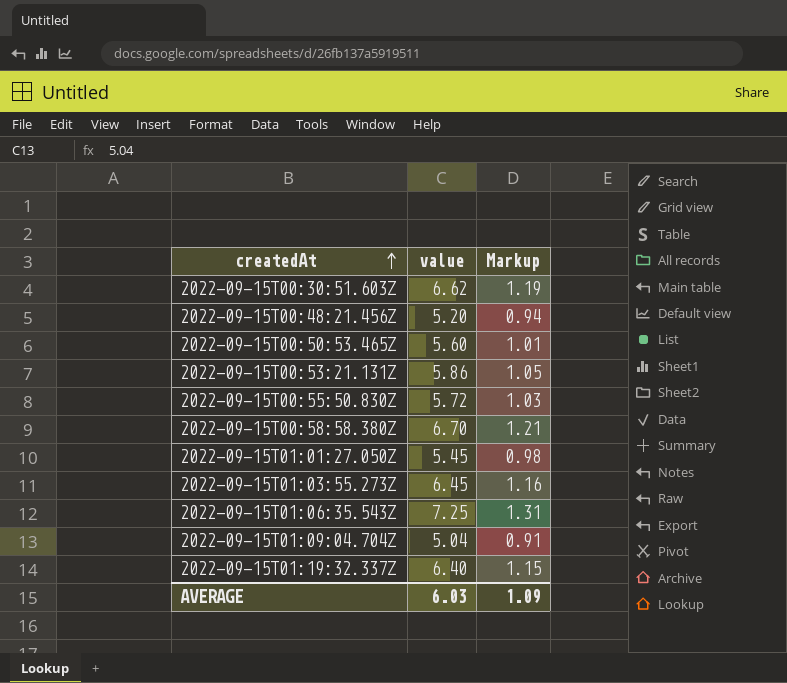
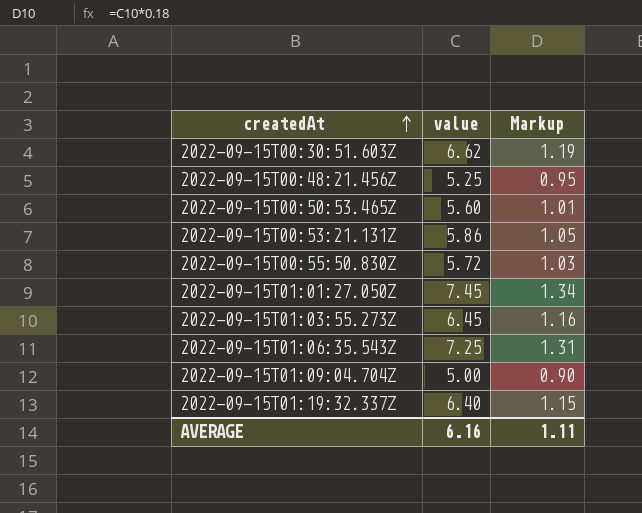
row 2022-09-15T00:58:58.380Z: 6.70 | 1.21 -> none
2022-09-15T00:48:21.456Z | value: 5.20 -> 5.25
2022-09-15T00:48:21.456Z | Markup: 0.94 -> 0.95
2022-09-15T01:01:27.050Z | value: 5.45 -> 7.45
2022-09-15T01:01:27.050Z | Markup: 0.98 -> 1.34
2022-09-15T01:09:04.704Z | value: 5.04 -> 5.00
2022-09-15T01:09:04.704Z | Markup: 0.91 -> 0.90
AVERAGE | value: 6.03 -> 6.16
AVERAGE | Markup: 1.09 -> 1.11

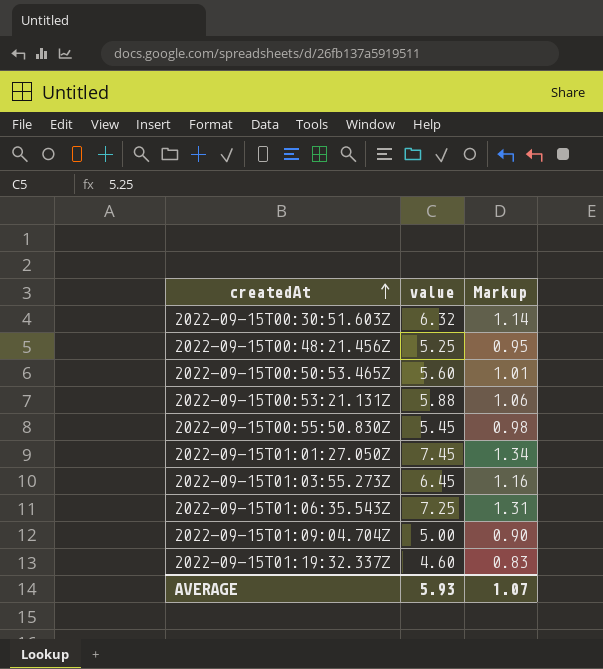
2022-09-15T00:30:51.603Z | value: 6.62 -> 6.32
2022-09-15T00:30:51.603Z | Markup: 1.19 -> 1.14
2022-09-15T00:53:21.131Z | value: 5.86 -> 5.88
2022-09-15T00:53:21.131Z | Markup: 1.05 -> 1.06
2022-09-15T00:55:50.830Z | value: 5.72 -> 5.45
2022-09-15T00:55:50.830Z | Markup: 1.03 -> 0.98
2022-09-15T01:19:32.337Z | value: 6.40 -> 4.60
2022-09-15T01:19:32.337Z | Markup: 1.15 -> 0.83
AVERAGE | value: 6.16 -> 5.93
AVERAGE | Markup: 1.11 -> 1.07

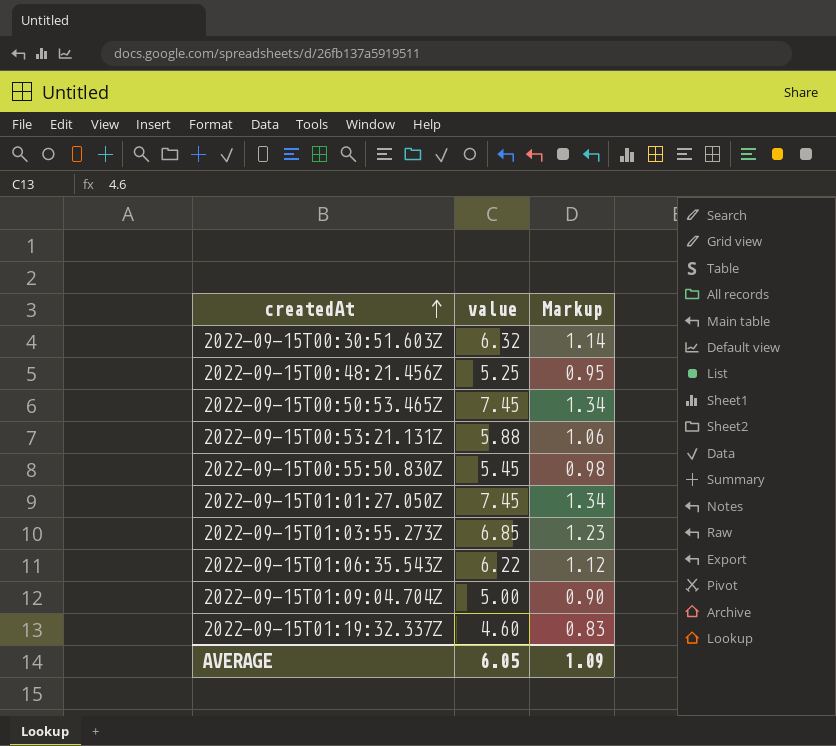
2022-09-15T00:50:53.465Z | value: 5.60 -> 7.45
2022-09-15T00:50:53.465Z | Markup: 1.01 -> 1.34
2022-09-15T01:03:55.273Z | value: 6.45 -> 6.85
2022-09-15T01:03:55.273Z | Markup: 1.16 -> 1.23
2022-09-15T01:06:35.543Z | value: 7.25 -> 6.22
2022-09-15T01:06:35.543Z | Markup: 1.31 -> 1.12
AVERAGE | value: 5.93 -> 6.05
AVERAGE | Markup: 1.07 -> 1.09

